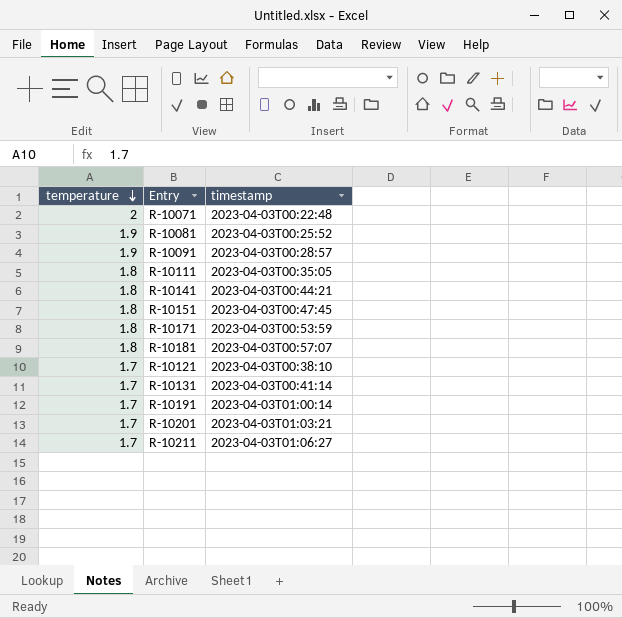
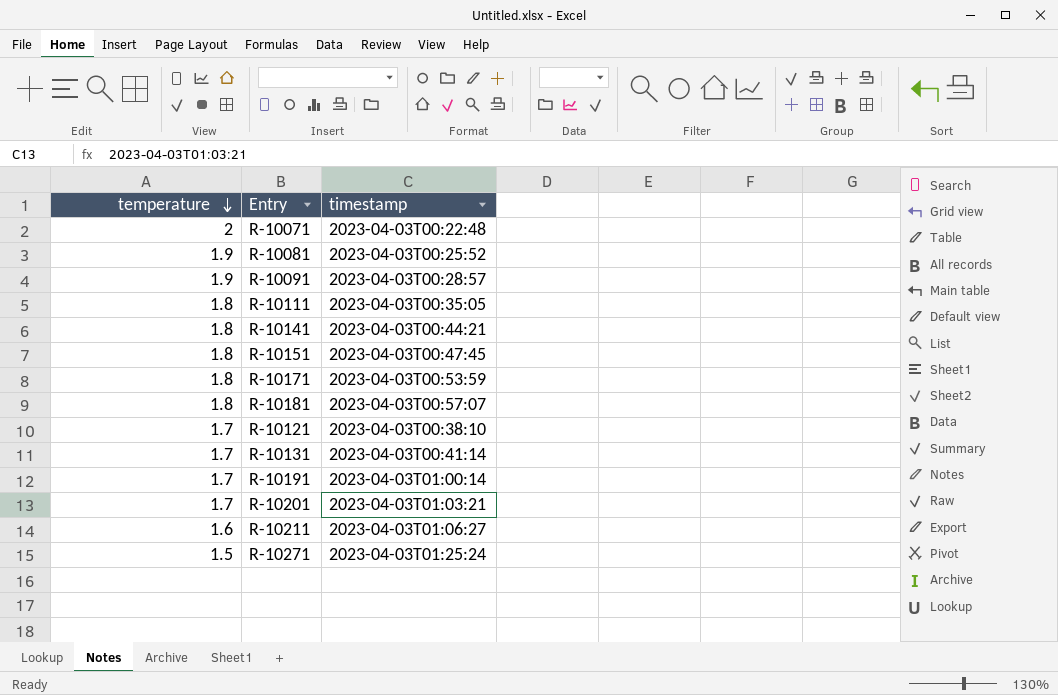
R-10211 | temperature: 1.7 -> 1.6
row R-10271: none -> 1.5 | 2023-04-03T01:25:24

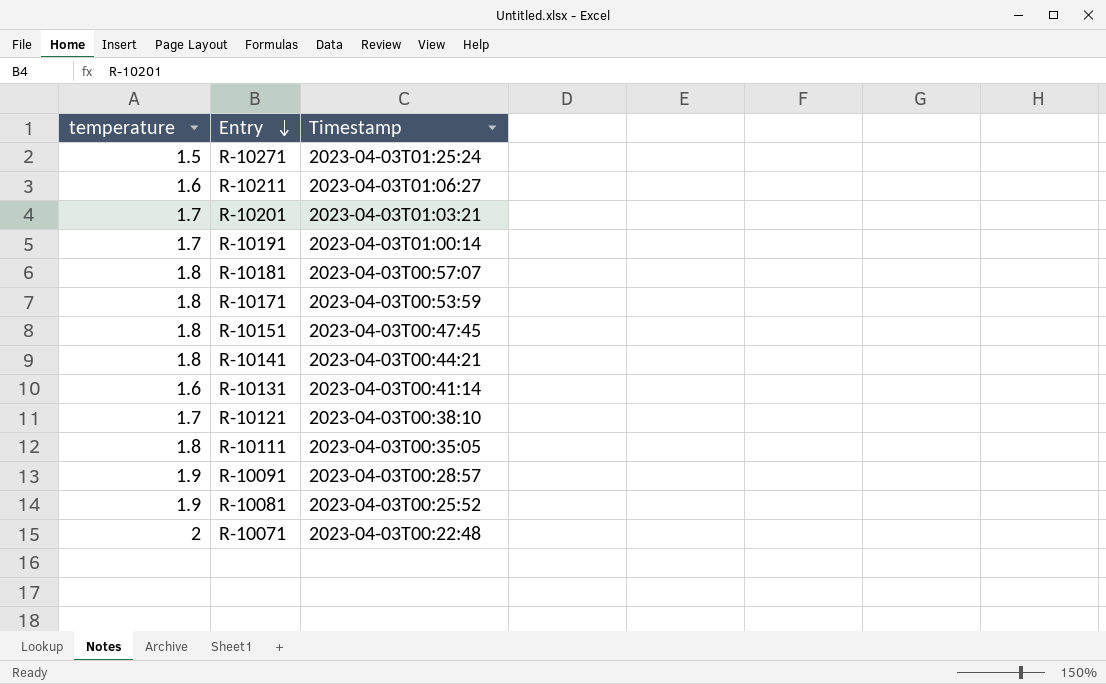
row order: temperature descending -> Entry descending
column name: timestamp -> Timestamp
R-10131 | temperature: 1.7 -> 1.6

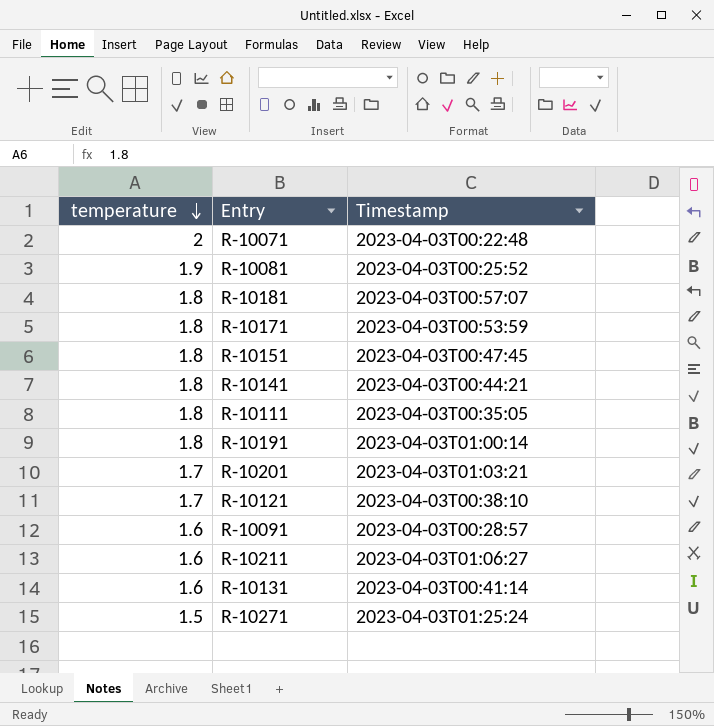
row order: Entry descending -> temperature descending
R-10191 | temperature: 1.7 -> 1.8
R-10091 | temperature: 1.9 -> 1.6

